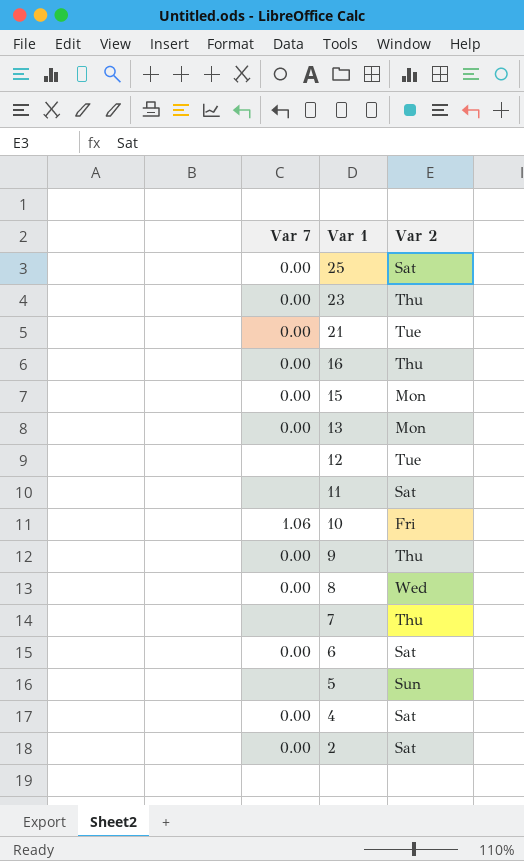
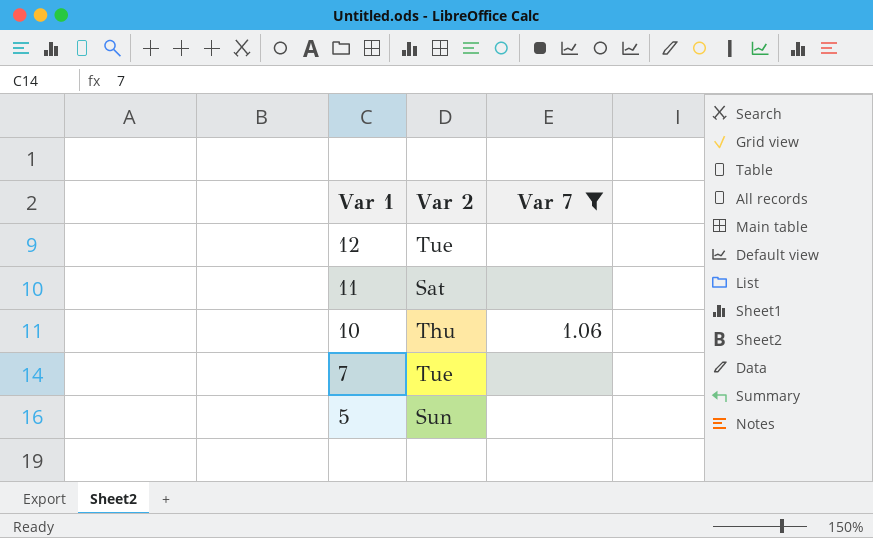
filter: none -> Var 7 != 0.00
column Var 7 | position: 1 -> 3
10 | Var 2: Fri -> Thu
7 | Var 2: Thu -> Tue

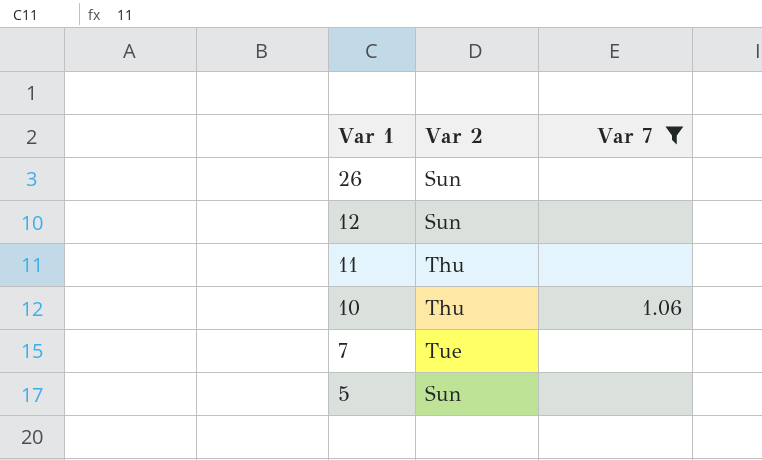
row 26: none -> Sun | none
12 | Var 2: Tue -> Sun
11 | Var 2: Sat -> Thu

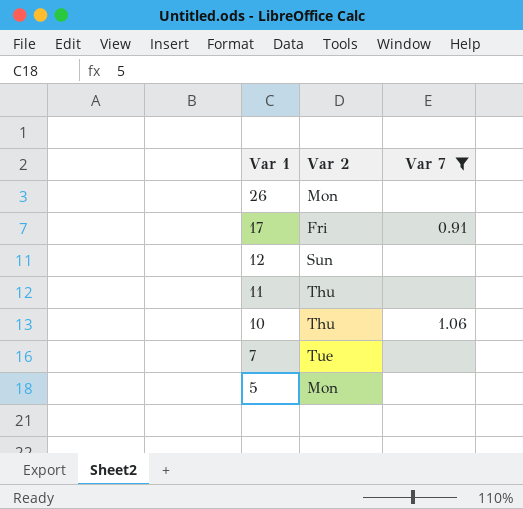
26 | Var 2: Sun -> Mon
row 17: none -> Fri | 0.91
5 | Var 2: Sun -> Mon

